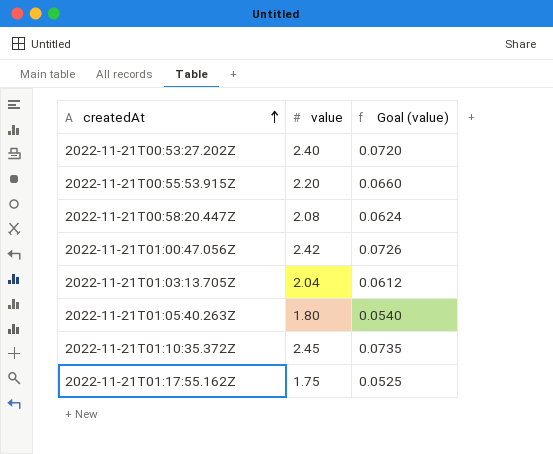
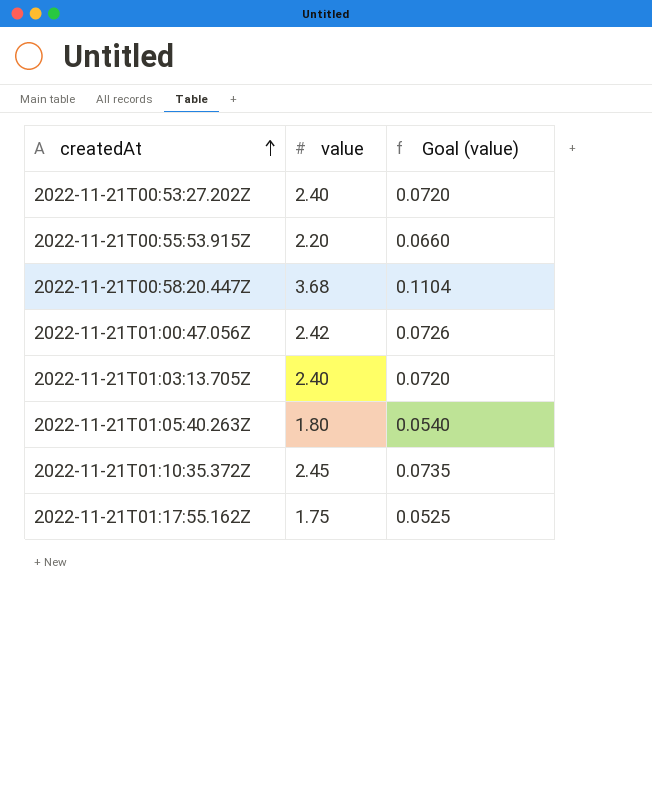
2022-11-21T00:58:20.447Z | value: 2.08 -> 3.68
2022-11-21T00:58:20.447Z | Goal (value): 0.0624 -> 0.1104
2022-11-21T01:03:13.705Z | value: 2.04 -> 2.40
2022-11-21T01:03:13.705Z | Goal (value): 0.0612 -> 0.0720

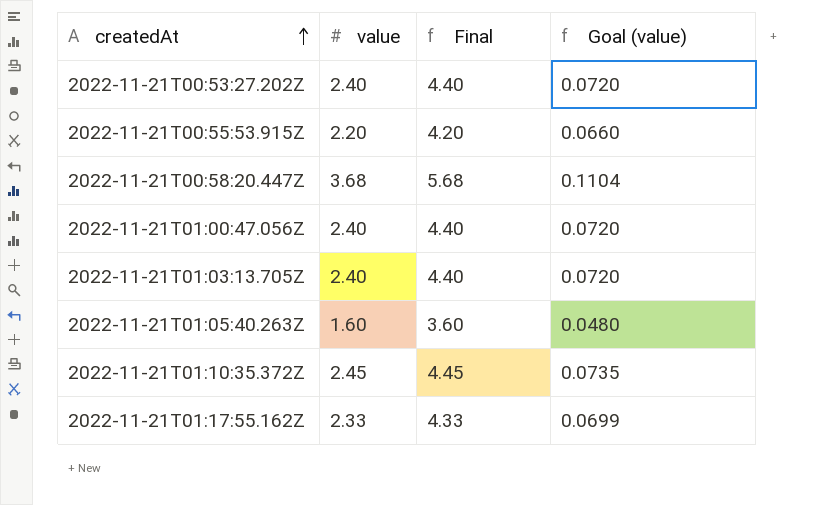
column Final | formula: none -> [value] + 2
2022-11-21T01:00:47.056Z | value: 2.42 -> 2.40
2022-11-21T01:00:47.056Z | Goal (value): 0.0726 -> 0.0720
2022-11-21T01:05:40.263Z | value: 1.80 -> 1.60
2022-11-21T01:05:40.263Z | Goal (value): 0.0540 -> 0.0480
2022-11-21T01:17:55.162Z | value: 1.75 -> 2.33
2022-11-21T01:17:55.162Z | Goal (value): 0.0525 -> 0.0699

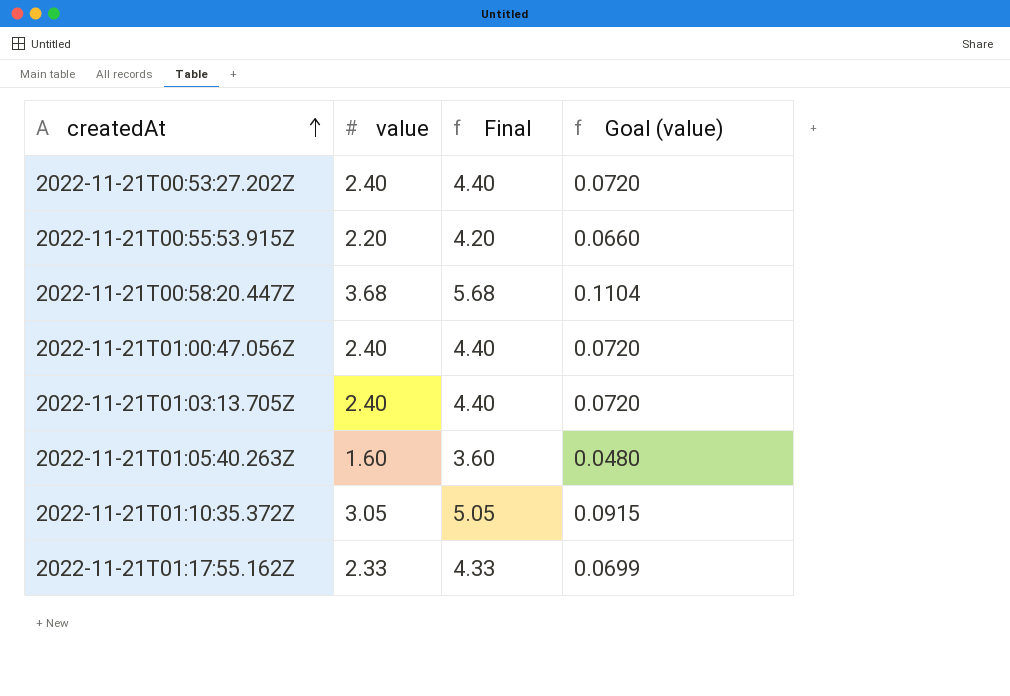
2022-11-21T01:10:35.372Z | value: 2.45 -> 3.05
2022-11-21T01:10:35.372Z | Final: 4.45 -> 5.05
2022-11-21T01:10:35.372Z | Goal (value): 0.0735 -> 0.0915

